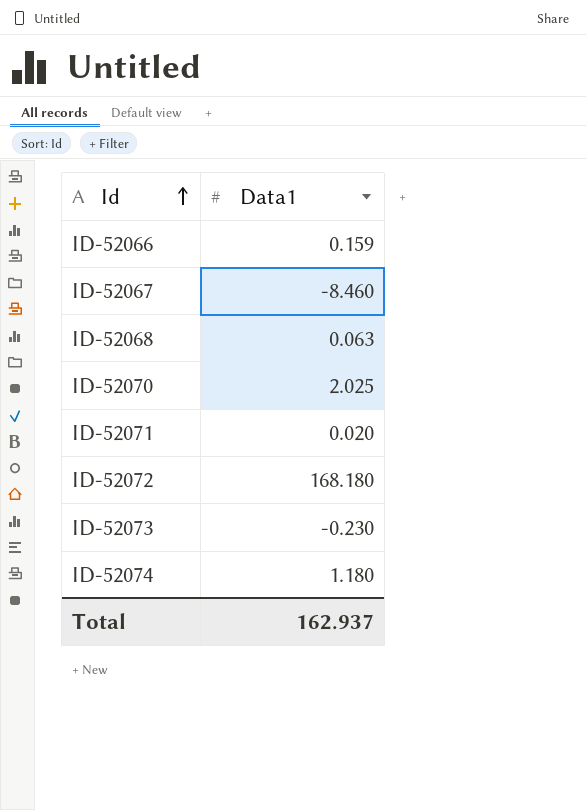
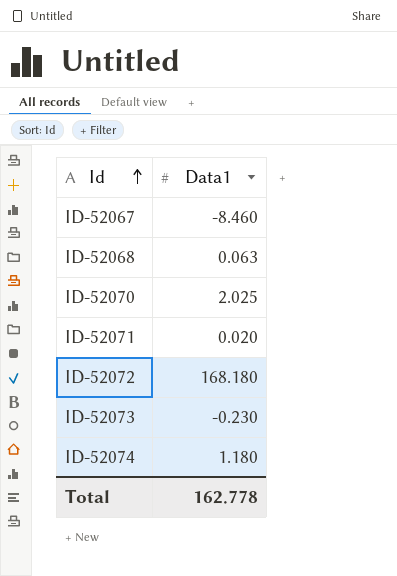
row ID-52066: 0.159 -> none
Total | Data1: 162.937 -> 162.778

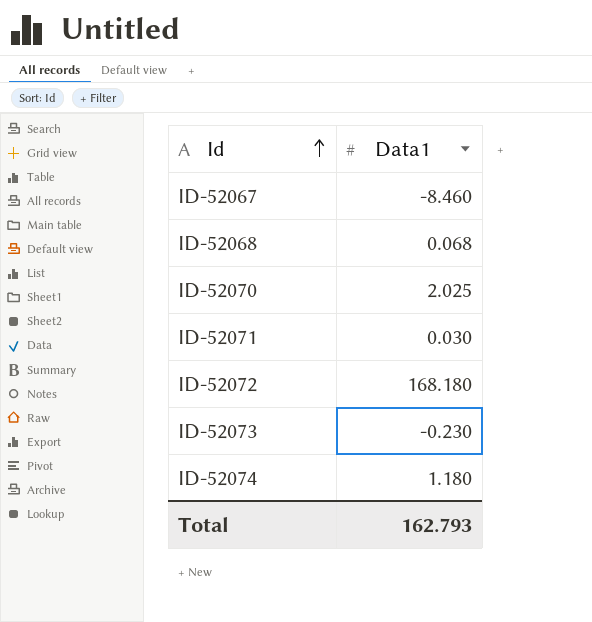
ID-52068 | Data1: 0.063 -> 0.068
ID-52071 | Data1: 0.020 -> 0.030
Total | Data1: 162.778 -> 162.793

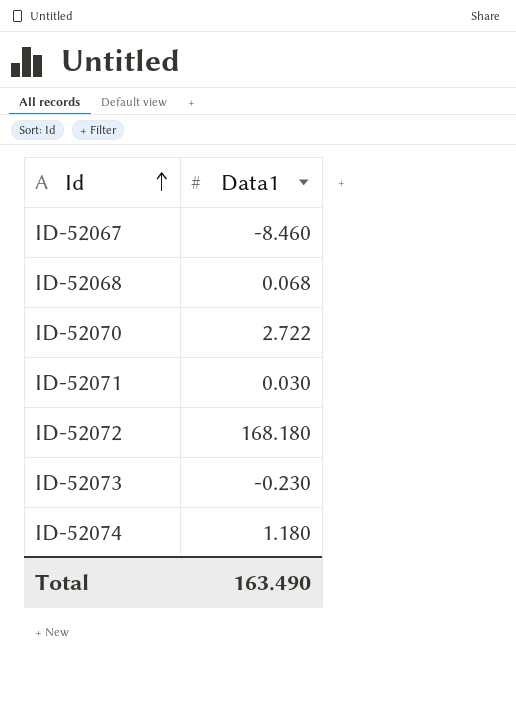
ID-52070 | Data1: 2.025 -> 2.722
Total | Data1: 162.793 -> 163.490

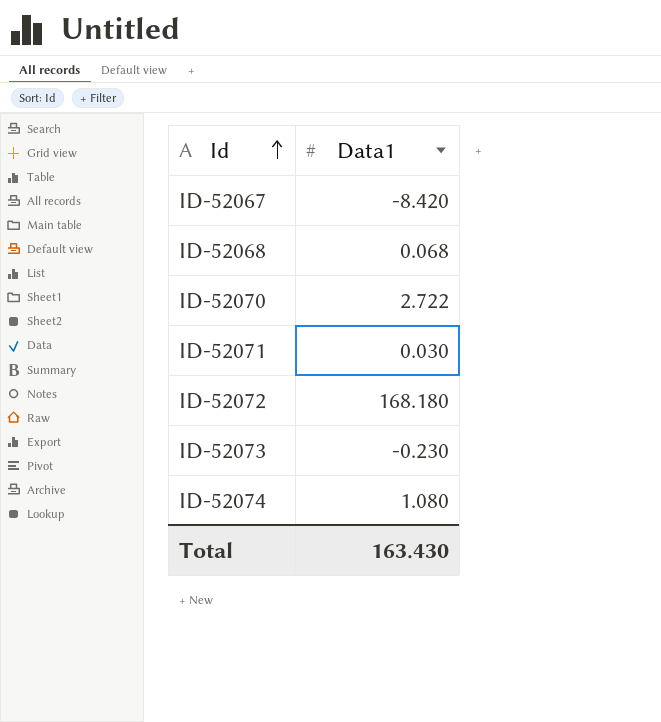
ID-52067 | Data1: -8.460 -> -8.420
ID-52074 | Data1: 1.180 -> 1.080
Total | Data1: 163.490 -> 163.430

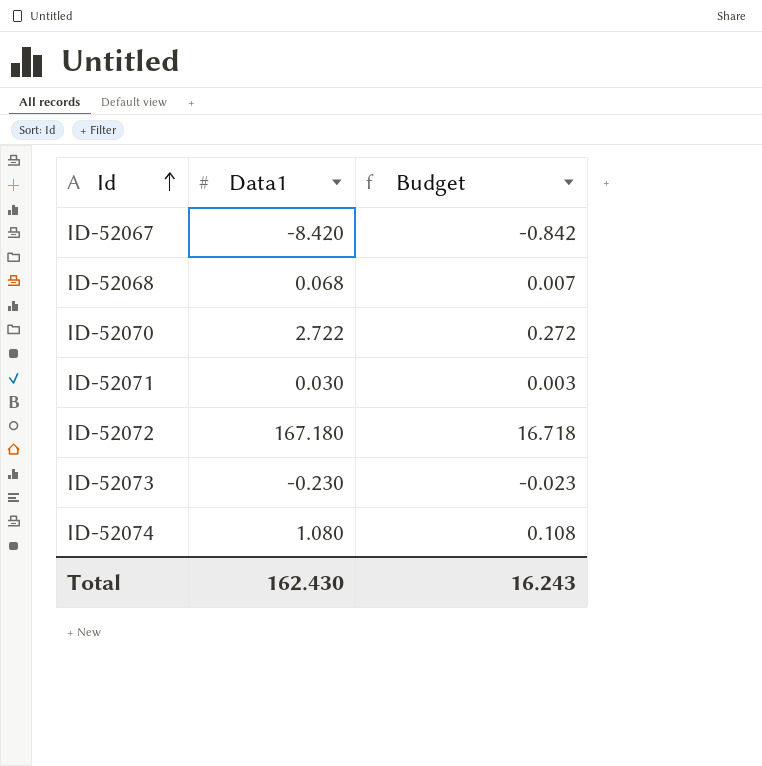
column Budget | formula: none -> [Data1] * 0.1
ID-52072 | Data1: 168.180 -> 167.180
Total | Data1: 163.430 -> 162.430

